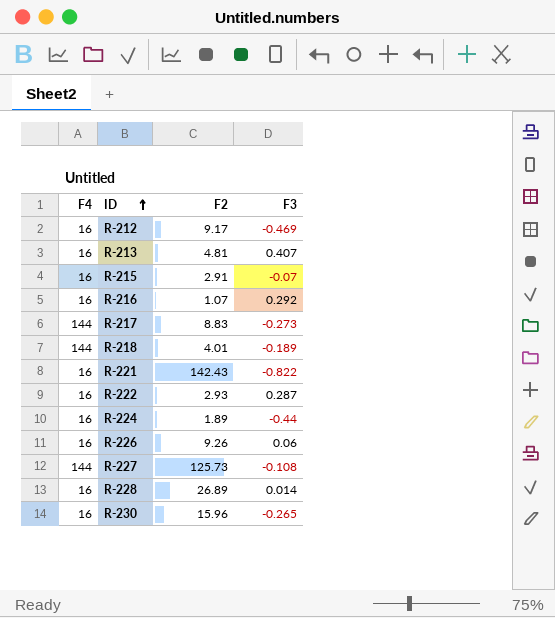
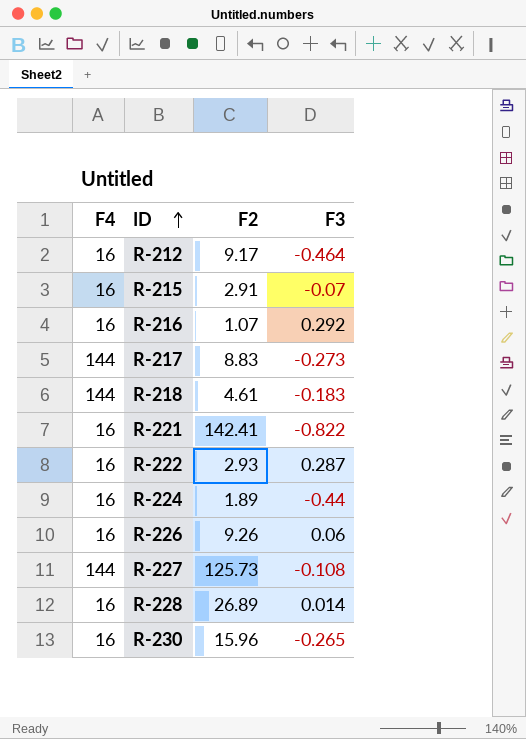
row R-213: 16 | 4.81 | 0.407 -> none
R-212 | F3: -0.469 -> -0.464
R-218 | F2: 4.01 -> 4.61
R-218 | F3: -0.189 -> -0.183
R-221 | F2: 142.43 -> 142.41

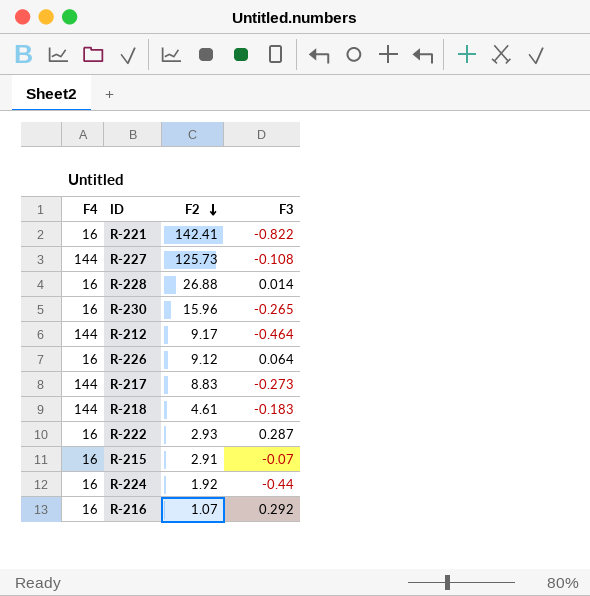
row order: ID ascending -> F2 descending
R-228 | F2: 26.89 -> 26.88
R-212 | F4: 16 -> 144
R-226 | F2: 9.26 -> 9.12
R-226 | F3: 0.06 -> 0.064
R-224 | F2: 1.89 -> 1.92

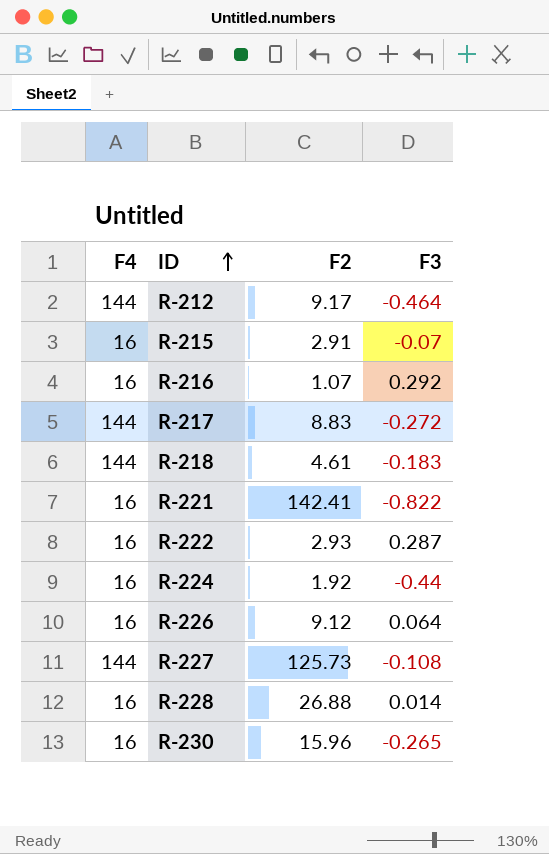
row order: F2 descending -> ID ascending
R-217 | F3: -0.273 -> -0.272

